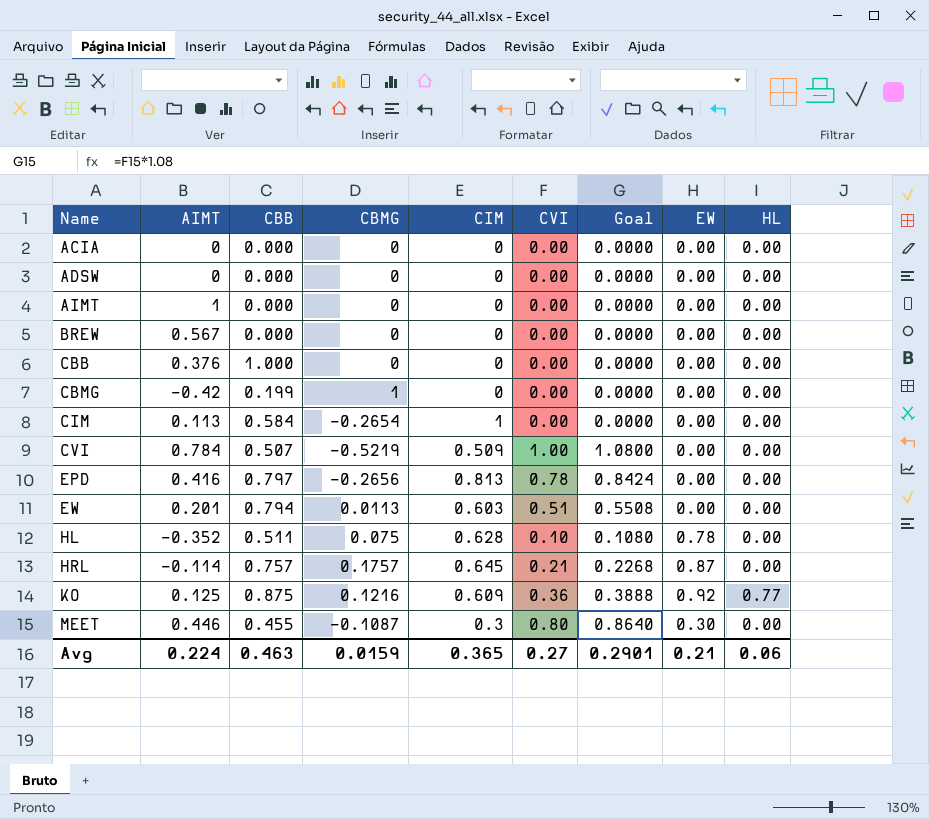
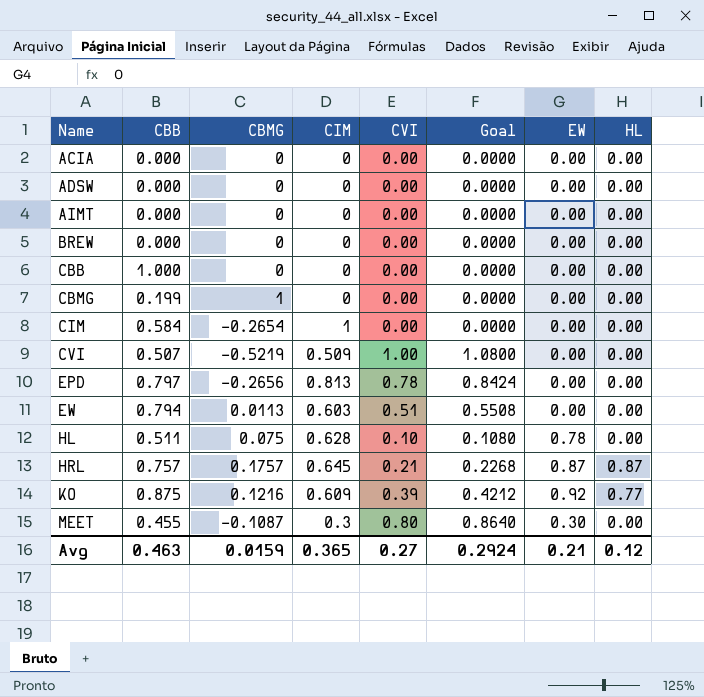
column AIMT | position: 2 -> none
HRL | HL: 0.00 -> 0.87
KO | CVI: 0.36 -> 0.39
KO | Goal: 0.3888 -> 0.4212
Avg | Goal: 0.2901 -> 0.2924
Avg | HL: 0.06 -> 0.12

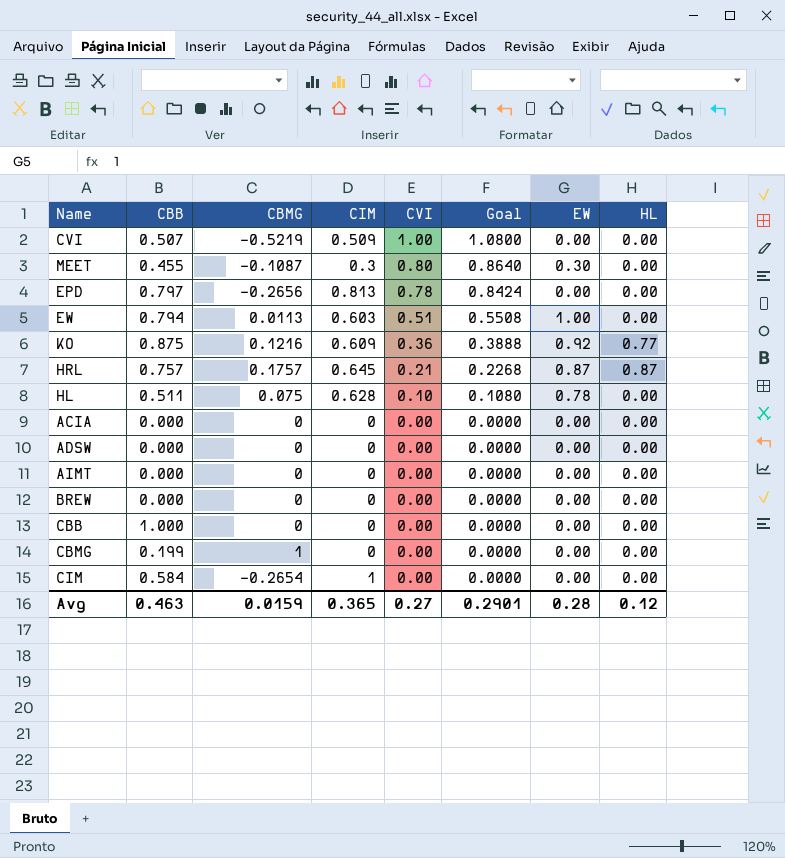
row order: Name ascending -> CVI descending
EW | EW: 0.00 -> 1.00
KO | CVI: 0.39 -> 0.36
KO | Goal: 0.4212 -> 0.3888
Avg | Goal: 0.2924 -> 0.2901
Avg | EW: 0.21 -> 0.28

